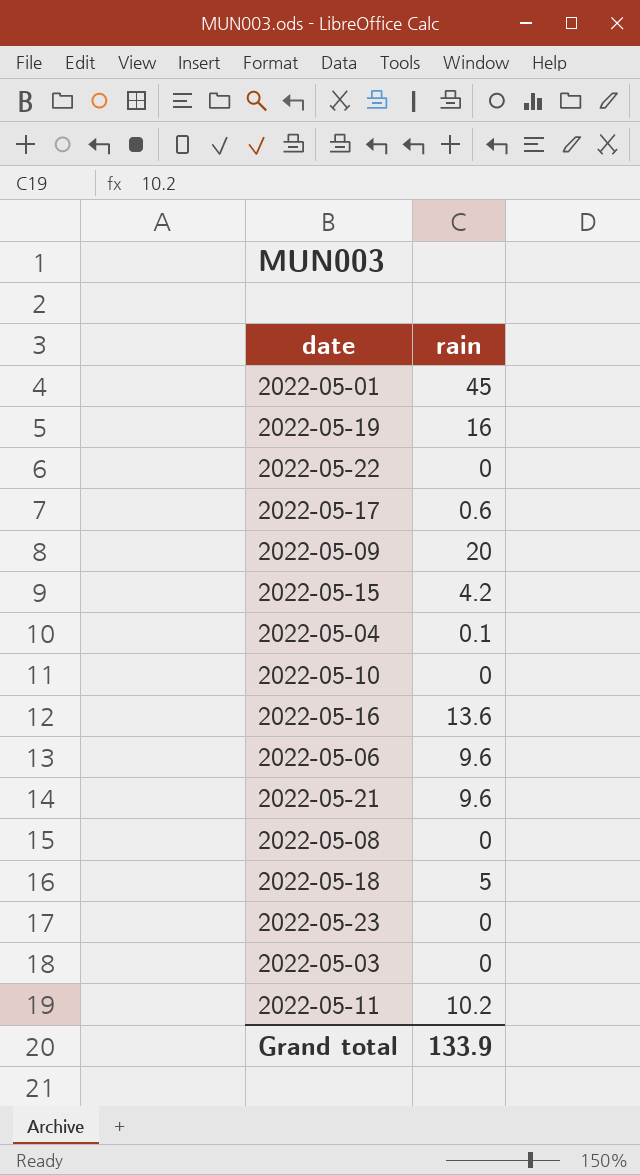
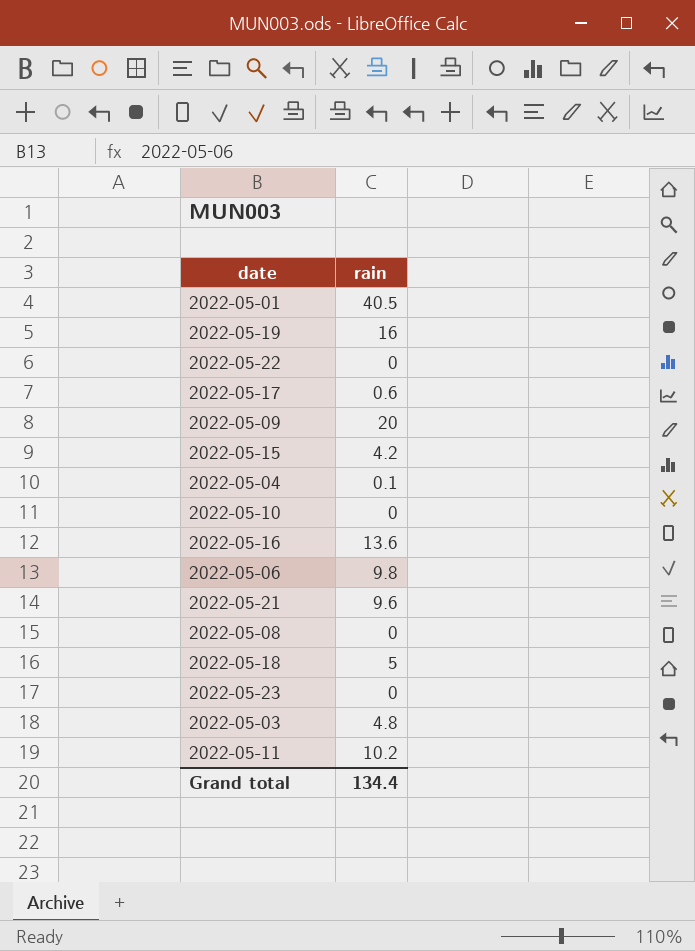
2022-05-01 | rain: 45 -> 40.5
2022-05-06 | rain: 9.6 -> 9.8
2022-05-03 | rain: 0 -> 4.8
Grand total | rain: 133.9 -> 134.4

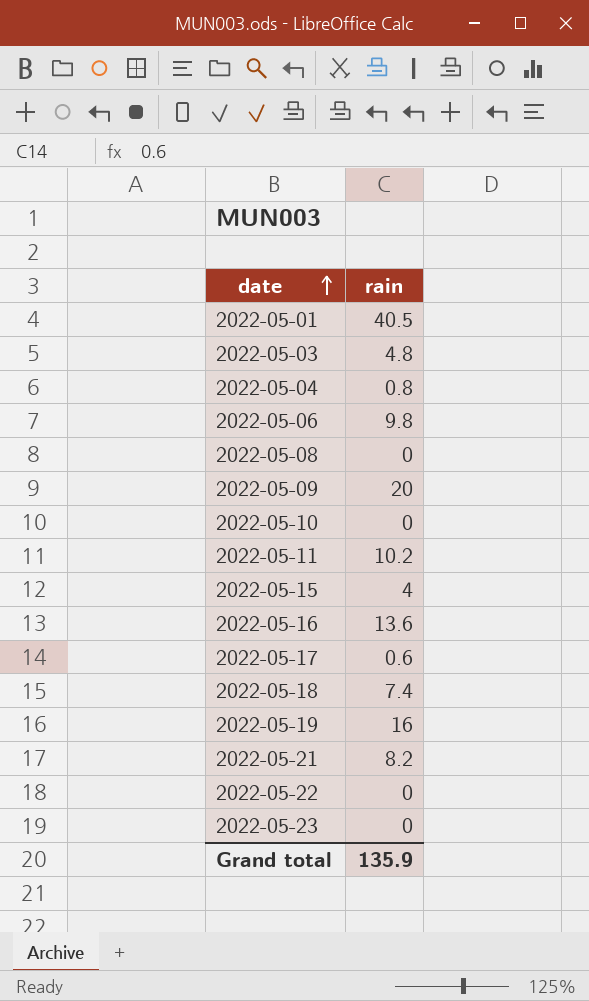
row order: none -> date ascending
2022-05-04 | rain: 0.1 -> 0.8
2022-05-15 | rain: 4.2 -> 4
2022-05-18 | rain: 5 -> 7.4
2022-05-21 | rain: 9.6 -> 8.2
Grand total | rain: 134.4 -> 135.9

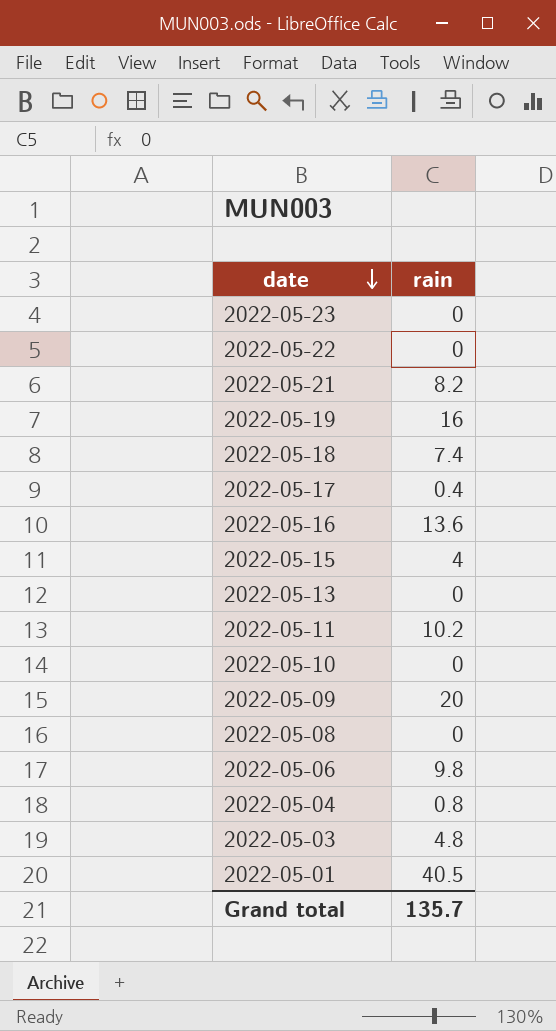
row order: date ascending -> date descending
2022-05-17 | rain: 0.6 -> 0.4
row 2022-05-13: none -> 0
Grand total | rain: 135.9 -> 135.7

